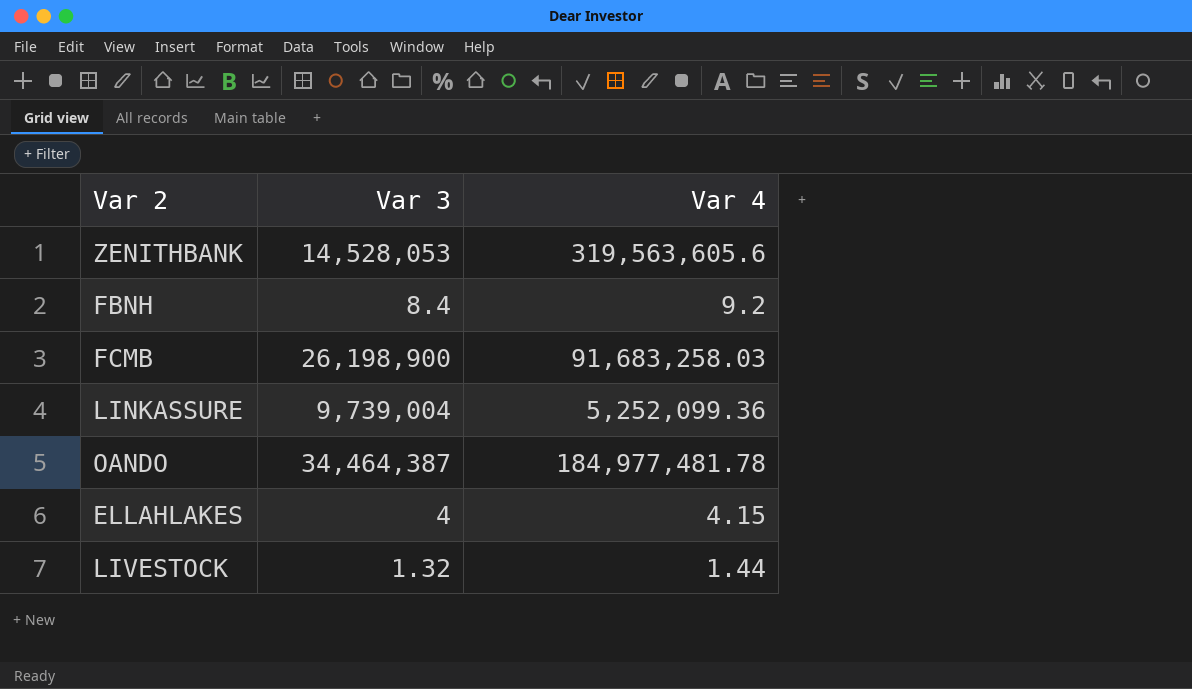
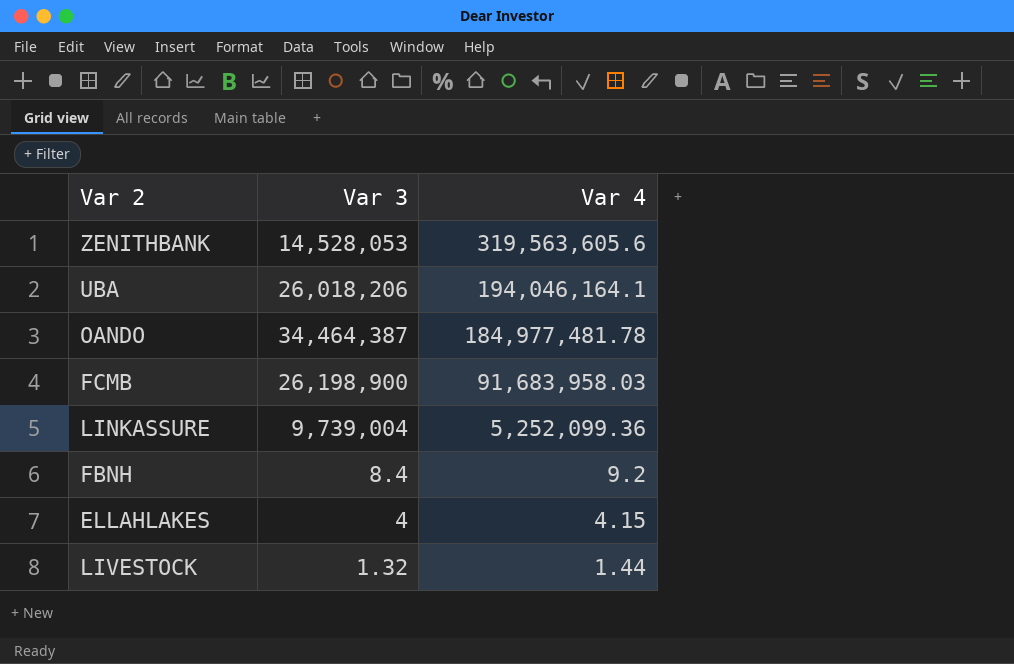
row order: none -> Var 4 descending
row UBA: none -> 26,018,206 | 194,046,164.1
FCMB | Var 4: 91,683,258.03 -> 91,683,958.03

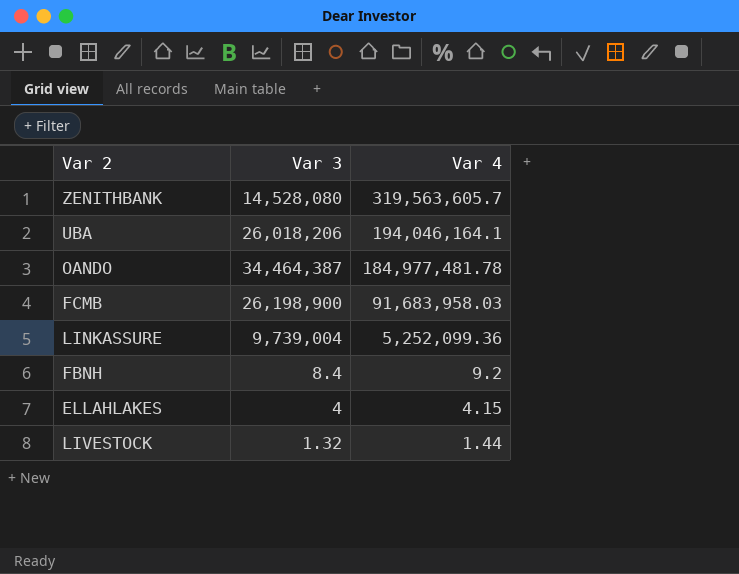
ZENITHBANK | Var 3: 14,528,053 -> 14,528,080
ZENITHBANK | Var 4: 319,563,605.6 -> 319,563,605.7

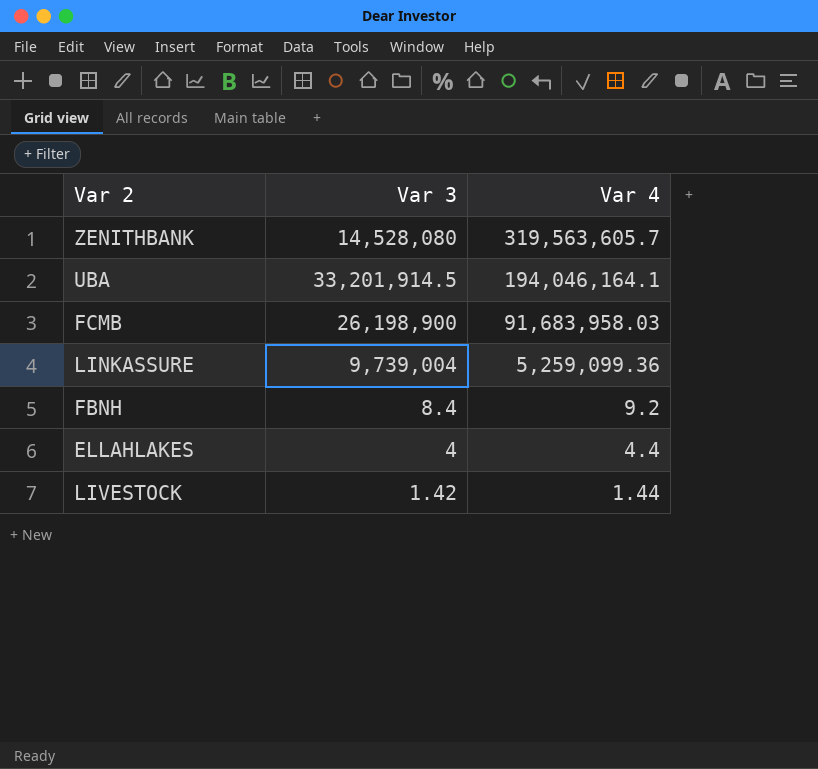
row OANDO: 34,464,387 | 184,977,481.78 -> none
UBA | Var 3: 26,018,206 -> 33,201,914.5
LINKASSURE | Var 4: 5,252,099.36 -> 5,259,099.36
ELLAHLAKES | Var 4: 4.15 -> 4.4
LIVESTOCK | Var 3: 1.32 -> 1.42

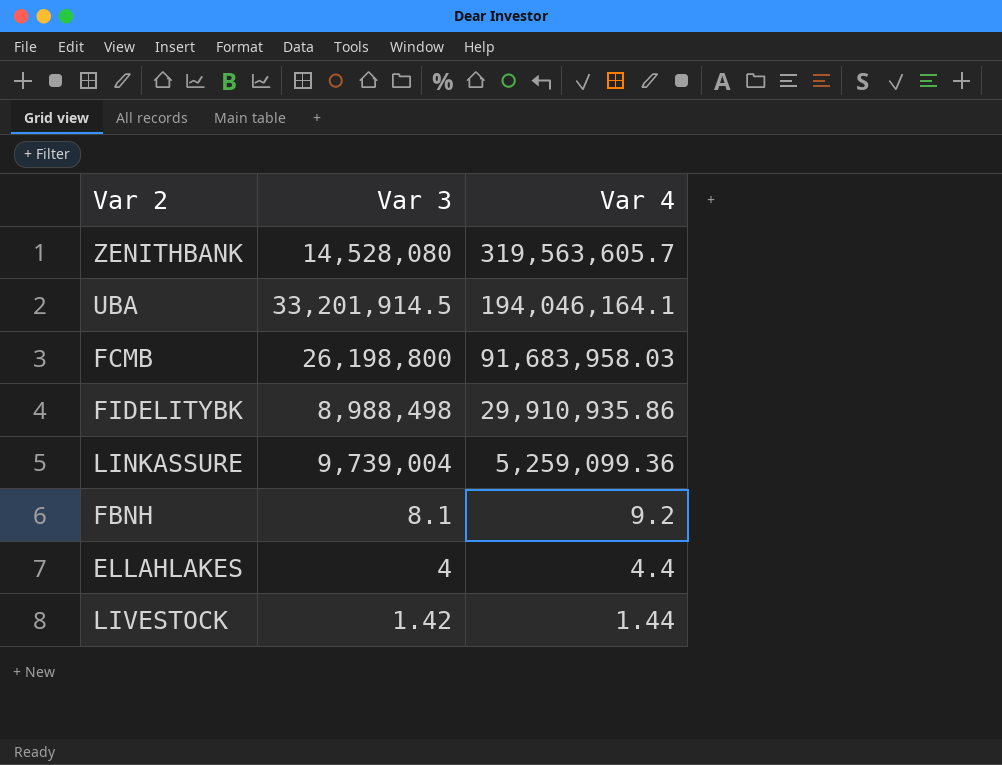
FCMB | Var 3: 26,198,900 -> 26,198,800
row FIDELITYBK: none -> 8,988,498 | 29,910,935.86
FBNH | Var 3: 8.4 -> 8.1

